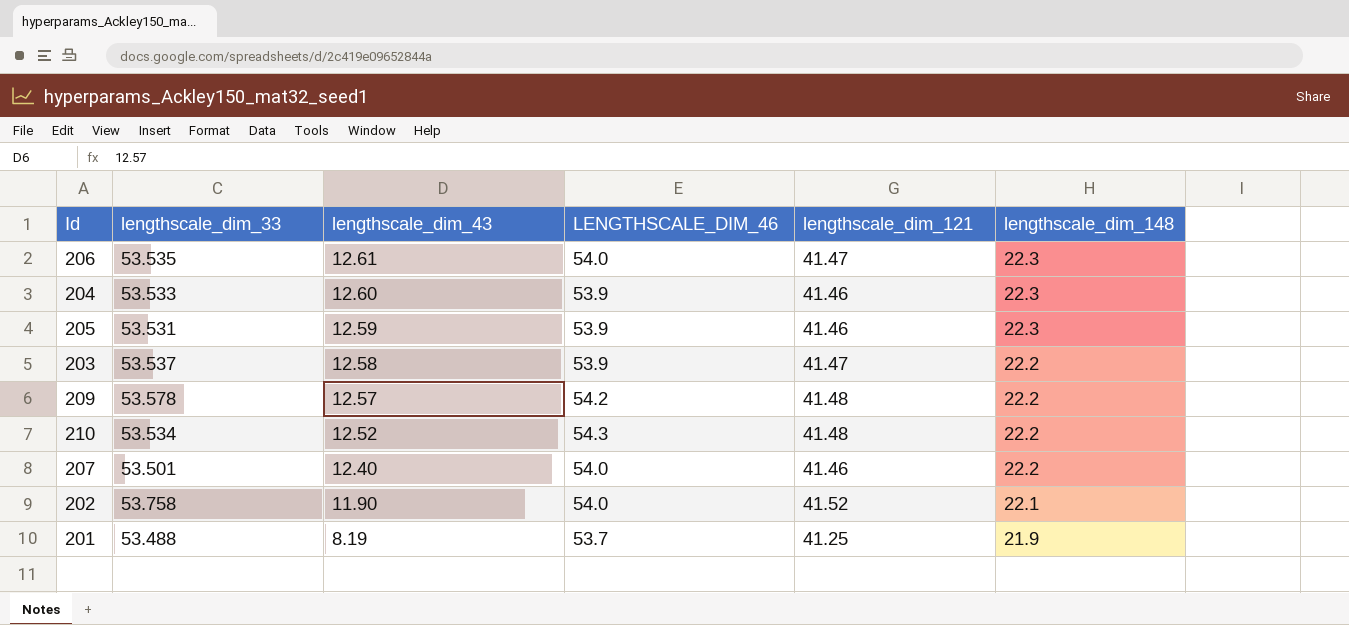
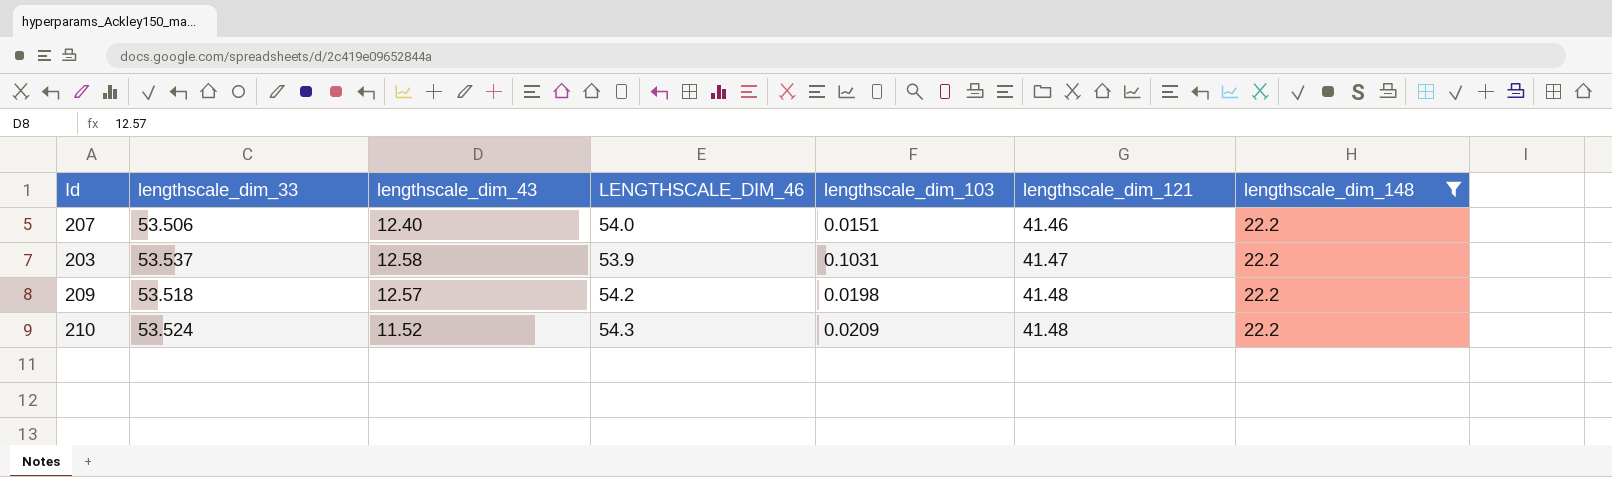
filter: none -> lengthscale_dim_148 = 22.2
row order: lengthscale_dim_43 descending -> lengthscale_dim_121 ascending
column lengthscale_dim_103 | position: none -> 5
207 | lengthscale_dim_33: 53.501 -> 53.506
209 | lengthscale_dim_33: 53.578 -> 53.518
210 | lengthscale_dim_33: 53.534 -> 53.524
210 | lengthscale_dim_43: 12.52 -> 11.52

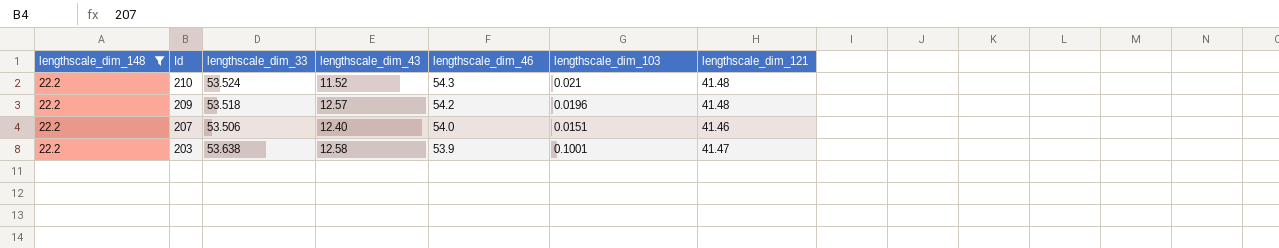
row order: lengthscale_dim_121 ascending -> Id descending
column lengthscale_dim_148 | position: 7 -> 1
column name: LENGTHSCALE_DIM_46 -> lengthscale_dim_46
210 | lengthscale_dim_103: 0.0209 -> 0.021
209 | lengthscale_dim_103: 0.0198 -> 0.0196
203 | lengthscale_dim_33: 53.537 -> 53.638
203 | lengthscale_dim_103: 0.1031 -> 0.1001

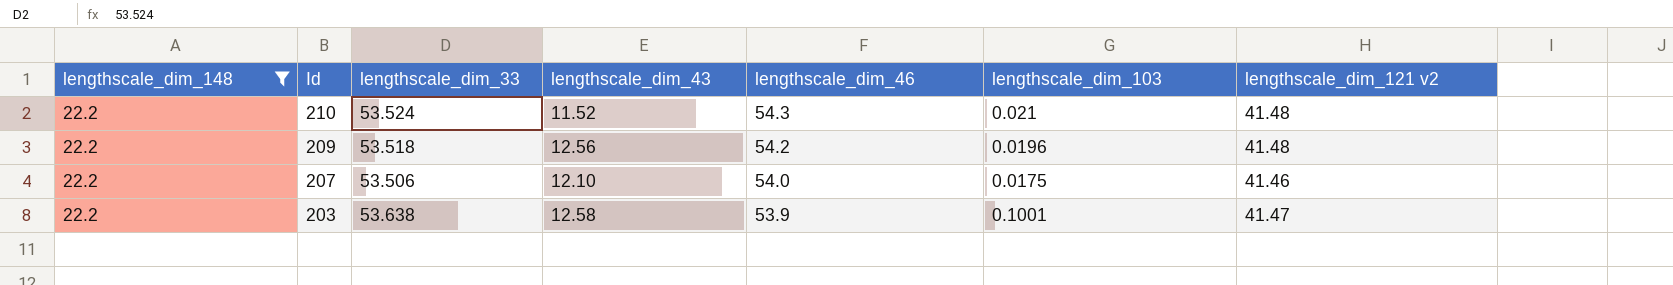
column name: lengthscale_dim_121 -> lengthscale_dim_121 v2
209 | lengthscale_dim_43: 12.57 -> 12.56
207 | lengthscale_dim_43: 12.40 -> 12.10
207 | lengthscale_dim_103: 0.0151 -> 0.0175

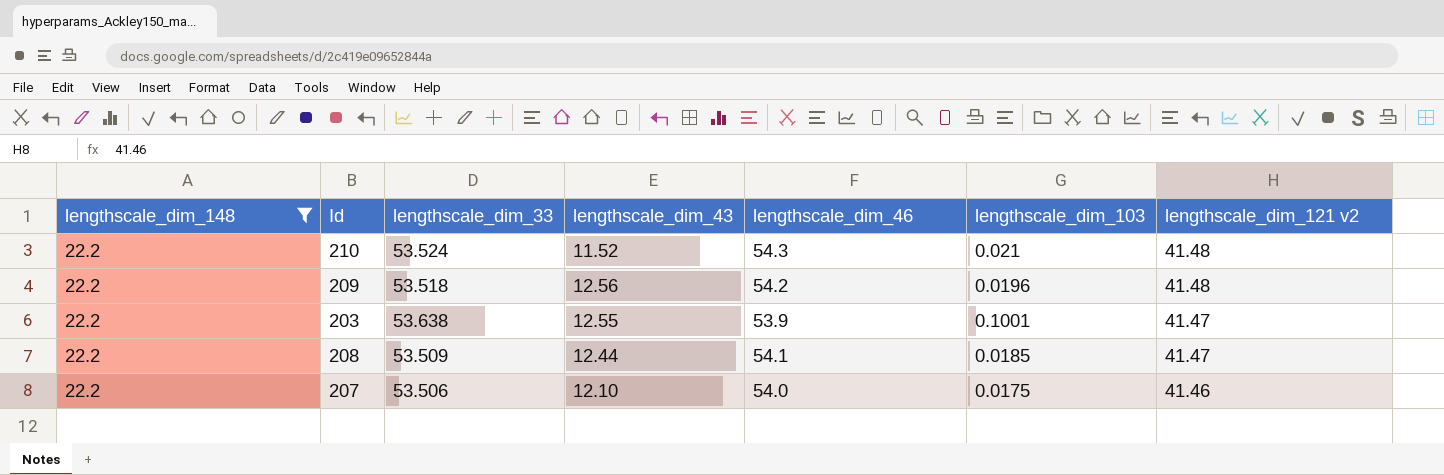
row order: Id descending -> lengthscale_dim_121 v2 descending
203 | lengthscale_dim_43: 12.58 -> 12.55
row 208: none -> 22.2 | 53.509 | 12.44 | 54.1 | 0.0185 | 41.47

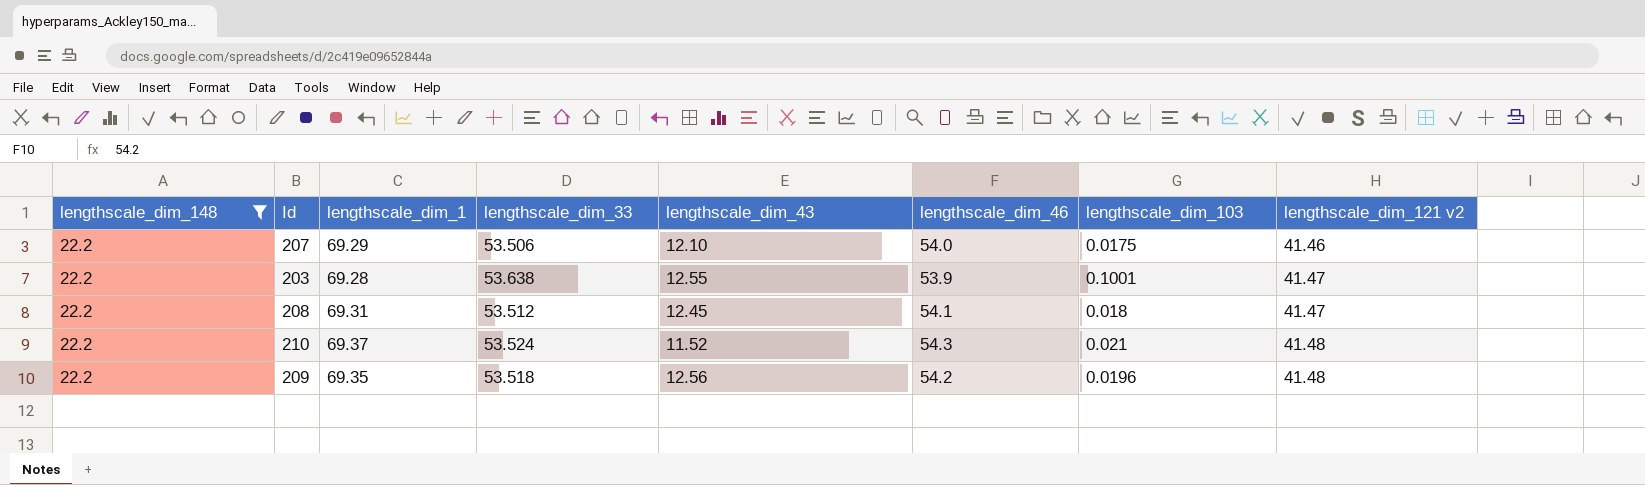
row order: lengthscale_dim_121 v2 descending -> lengthscale_dim_121 v2 ascending
column lengthscale_dim_1 | position: none -> 3
208 | lengthscale_dim_33: 53.509 -> 53.512
208 | lengthscale_dim_43: 12.44 -> 12.45
208 | lengthscale_dim_103: 0.0185 -> 0.018

